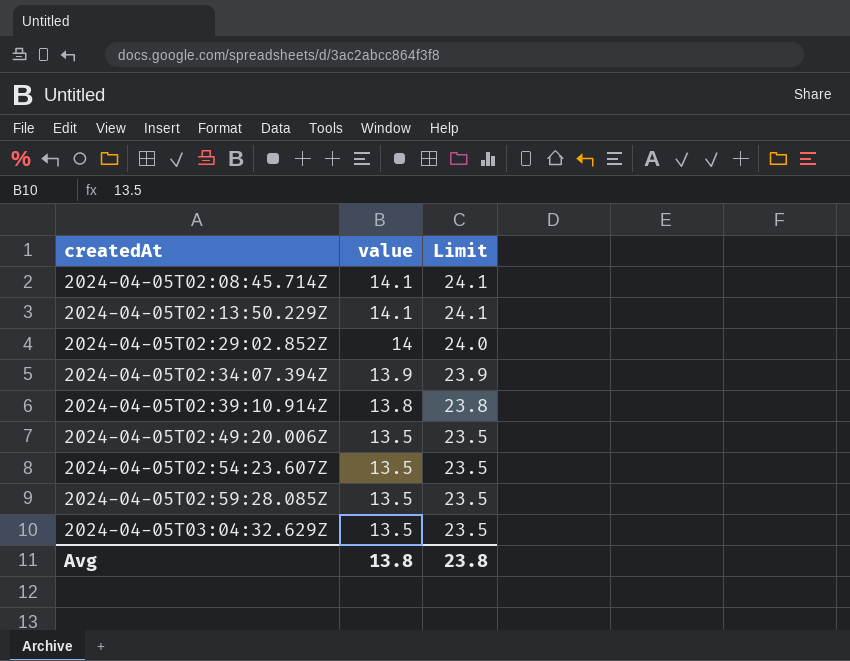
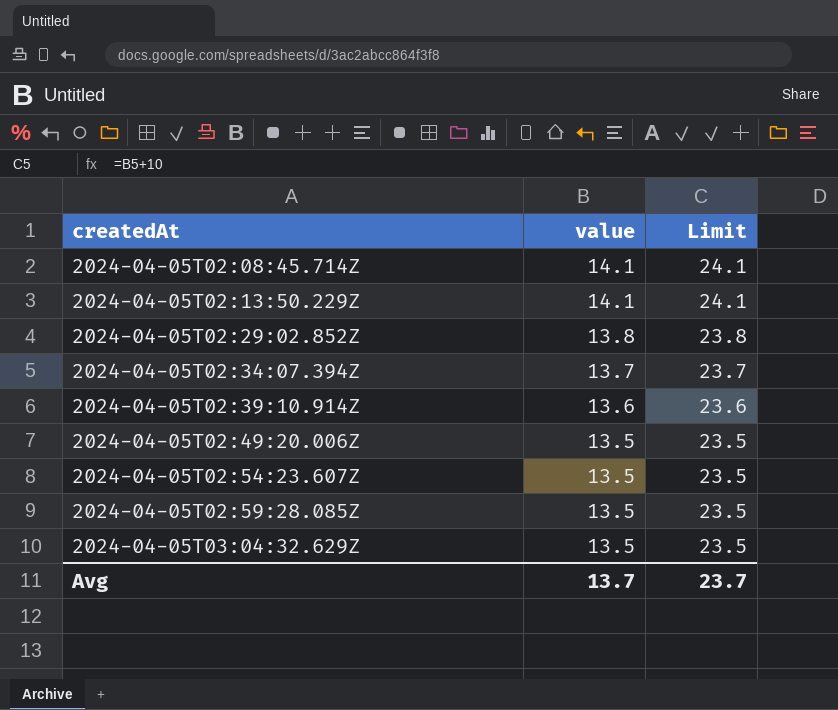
2024-04-05T02:29:02.852Z | value: 14 -> 13.8
2024-04-05T02:29:02.852Z | Limit: 24.0 -> 23.8
2024-04-05T02:34:07.394Z | value: 13.9 -> 13.7
2024-04-05T02:34:07.394Z | Limit: 23.9 -> 23.7
2024-04-05T02:39:10.914Z | value: 13.8 -> 13.6
2024-04-05T02:39:10.914Z | Limit: 23.8 -> 23.6
Avg | value: 13.8 -> 13.7
Avg | Limit: 23.8 -> 23.7

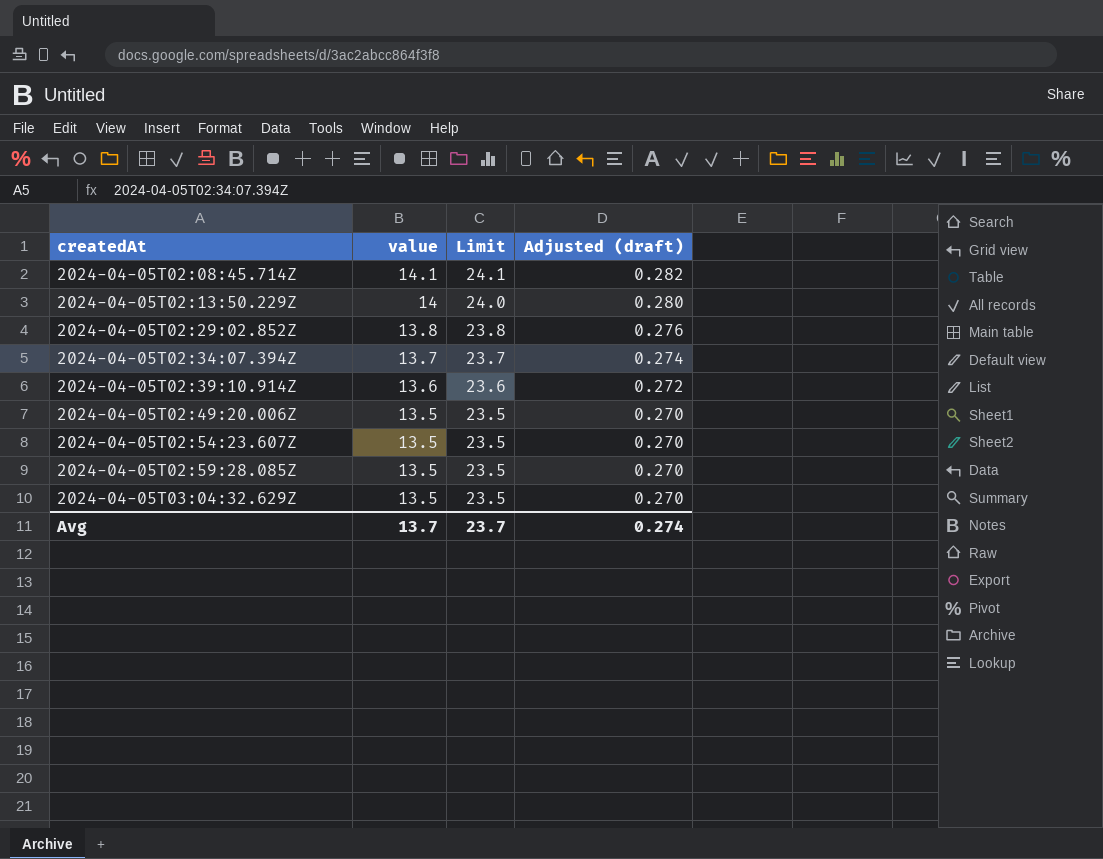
column Adjusted (draft) | formula: none -> [value] * 0.02
2024-04-05T02:13:50.229Z | value: 14.1 -> 14
2024-04-05T02:13:50.229Z | Limit: 24.1 -> 24.0

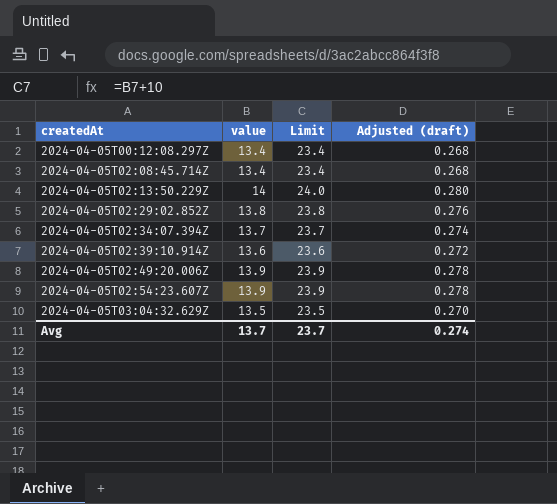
row 2024-04-05T02:59:28.085Z: 13.5 | 23.5 | 0.270 -> none
row 2024-04-05T00:12:08.297Z: none -> 13.4 | 23.4 | 0.268
2024-04-05T02:08:45.714Z | value: 14.1 -> 13.4
2024-04-05T02:08:45.714Z | Limit: 24.1 -> 23.4
2024-04-05T02:08:45.714Z | Adjusted (draft): 0.282 -> 0.268
2024-04-05T02:49:20.006Z | value: 13.5 -> 13.9
2024-04-05T02:49:20.006Z | Limit: 23.5 -> 23.9
2024-04-05T02:49:20.006Z | Adjusted (draft): 0.270 -> 0.278
2024-04-05T02:54:23.607Z | value: 13.5 -> 13.9
2024-04-05T02:54:23.607Z | Limit: 23.5 -> 23.9
2024-04-05T02:54:23.607Z | Adjusted (draft): 0.270 -> 0.278

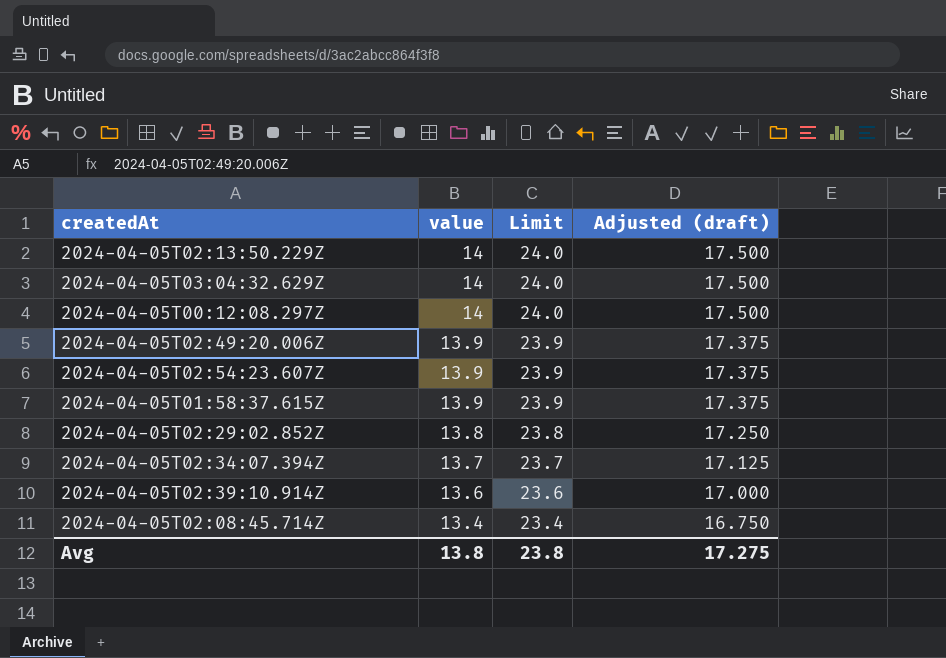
row order: createdAt ascending -> value descending
column Adjusted (draft) | formula: [value] * 0.02 -> [value] * 1.25
2024-04-05T03:04:32.629Z | value: 13.5 -> 14
2024-04-05T03:04:32.629Z | Limit: 23.5 -> 24.0
2024-04-05T00:12:08.297Z | value: 13.4 -> 14
2024-04-05T00:12:08.297Z | Limit: 23.4 -> 24.0
row 2024-04-05T01:58:37.615Z: none -> 13.9 | 23.9 | 17.375
Avg | value: 13.7 -> 13.8
Avg | Limit: 23.7 -> 23.8
Avg | Adjusted (draft): 0.274 -> 17.275

